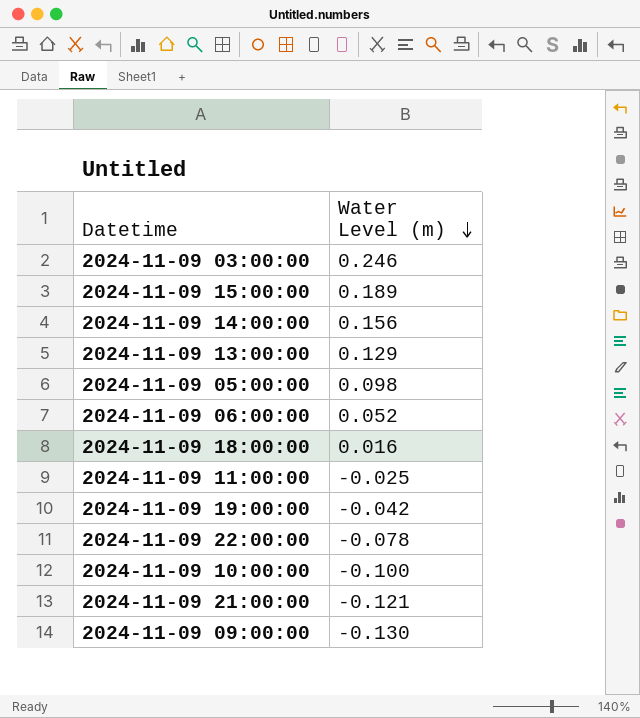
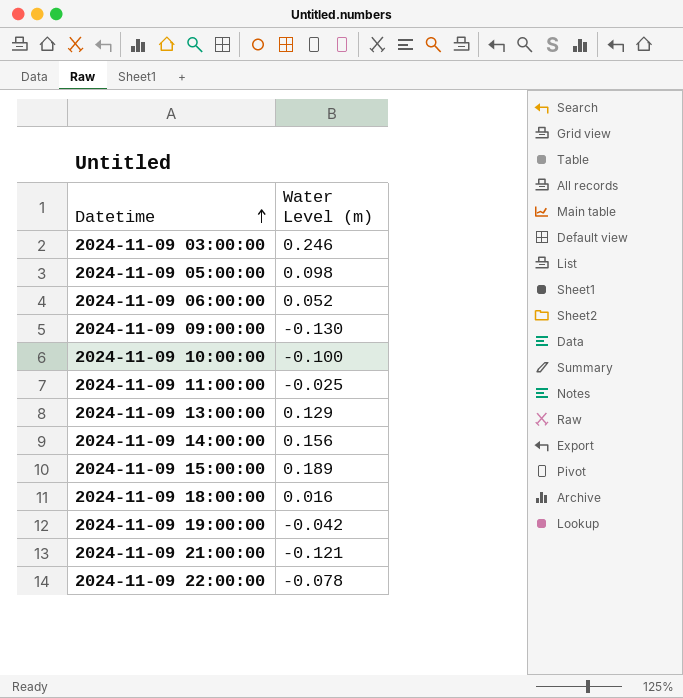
row order: Water Level (m) descending -> Datetime ascending

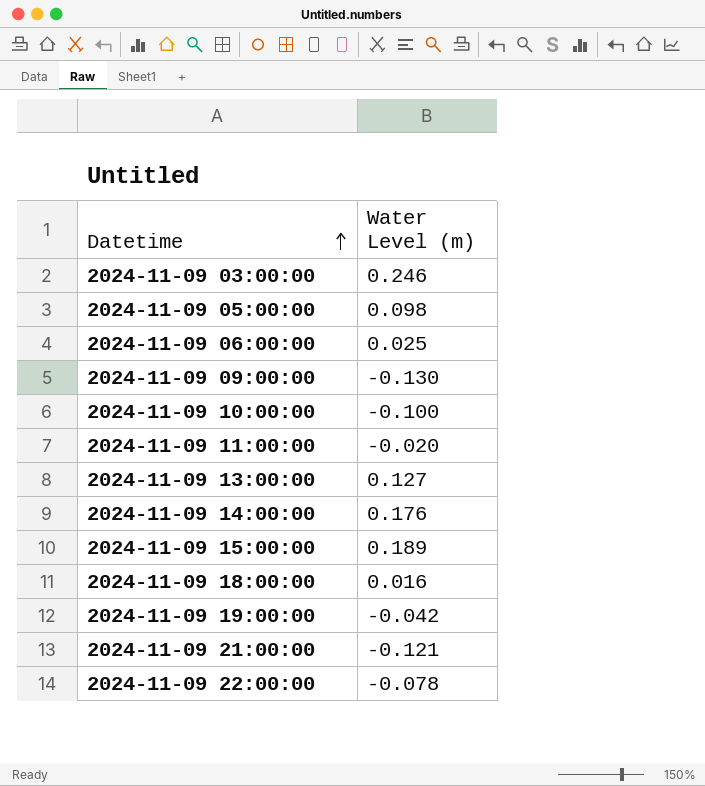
2024-11-09 06:00:00 | Water Level (m): 0.052 -> 0.025
2024-11-09 11:00:00 | Water Level (m): -0.025 -> -0.020
2024-11-09 13:00:00 | Water Level (m): 0.129 -> 0.127
2024-11-09 14:00:00 | Water Level (m): 0.156 -> 0.176

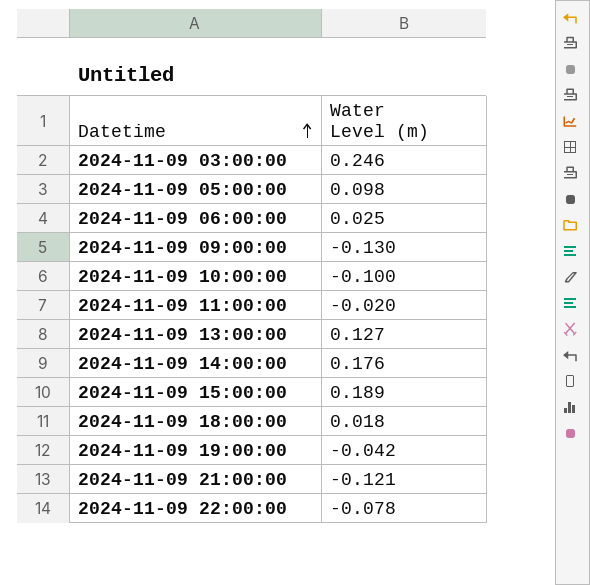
2024-11-09 18:00:00 | Water Level (m): 0.016 -> 0.018

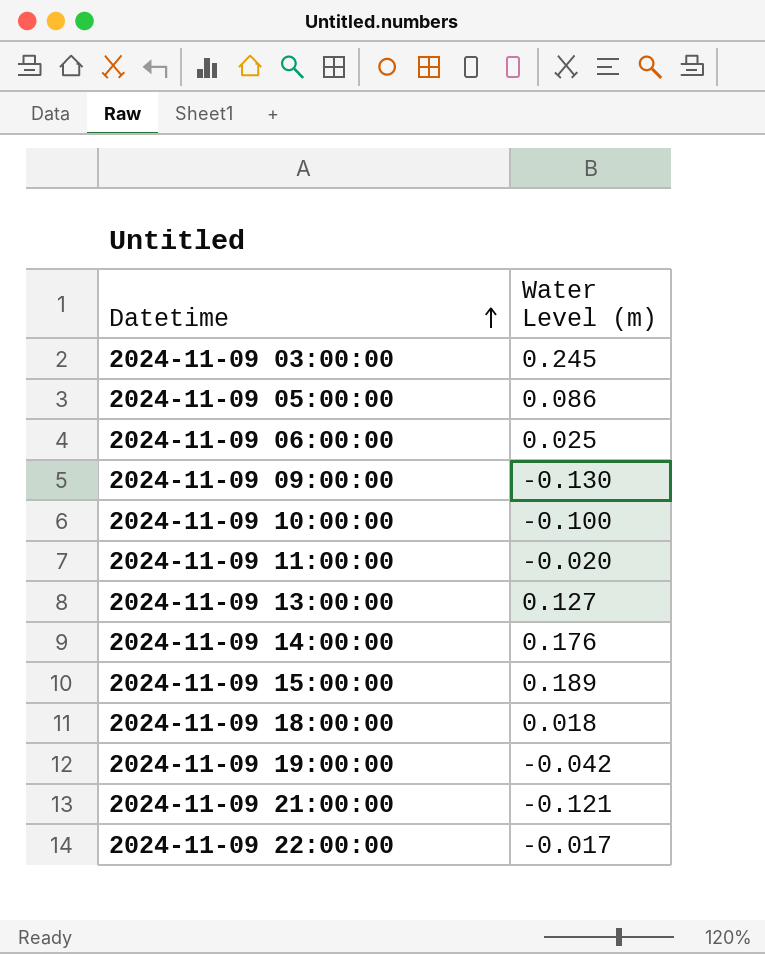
2024-11-09 03:00:00 | Water Level (m): 0.246 -> 0.245
2024-11-09 05:00:00 | Water Level (m): 0.098 -> 0.086
2024-11-09 22:00:00 | Water Level (m): -0.078 -> -0.017

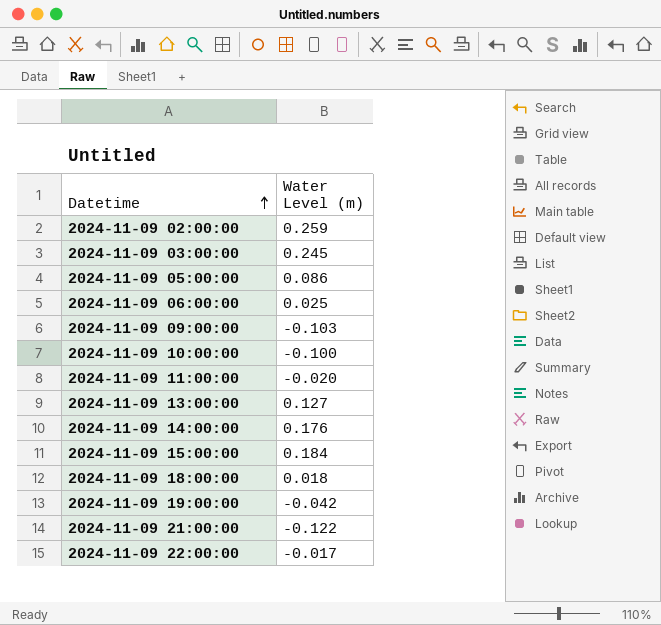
row 2024-11-09 02:00:00: none -> 0.259
2024-11-09 09:00:00 | Water Level (m): -0.130 -> -0.103
2024-11-09 15:00:00 | Water Level (m): 0.189 -> 0.184
2024-11-09 21:00:00 | Water Level (m): -0.121 -> -0.122

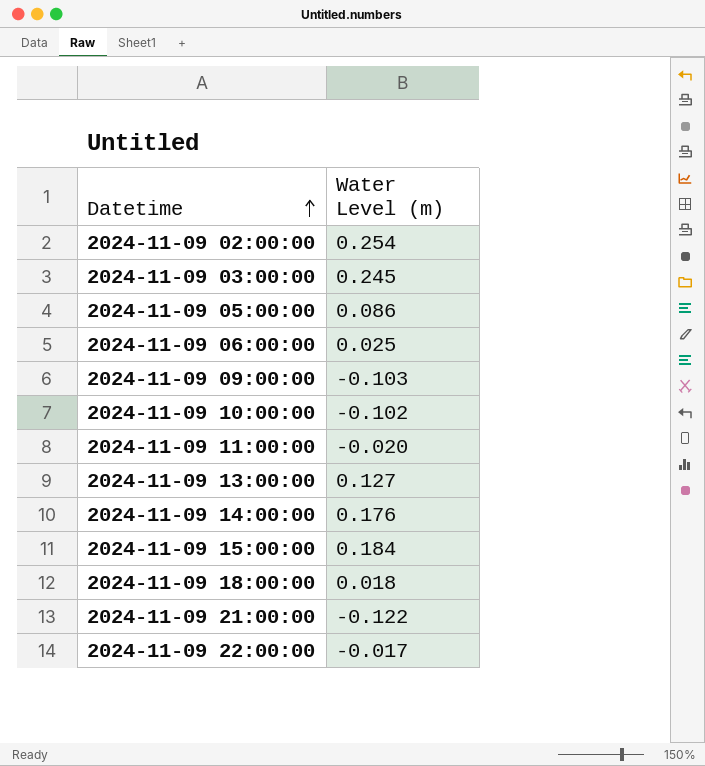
row 2024-11-09 19:00:00: -0.042 -> none
2024-11-09 02:00:00 | Water Level (m): 0.259 -> 0.254
2024-11-09 10:00:00 | Water Level (m): -0.100 -> -0.102

